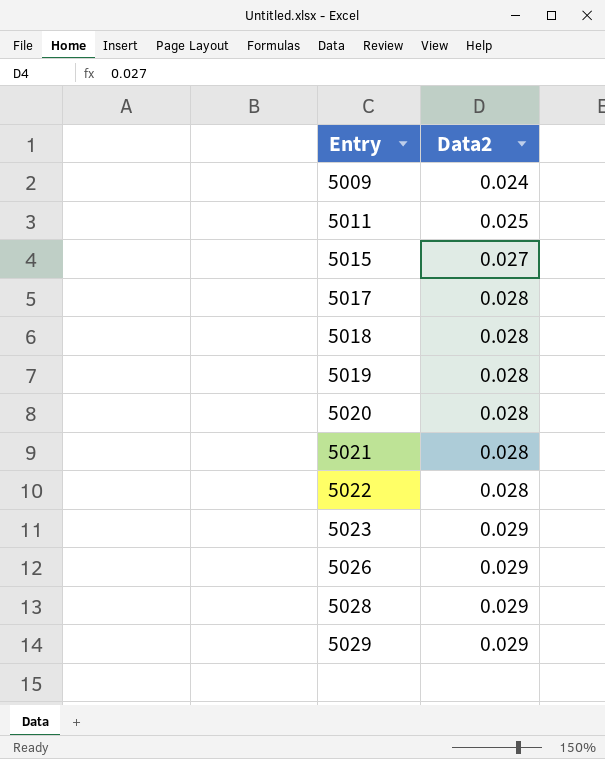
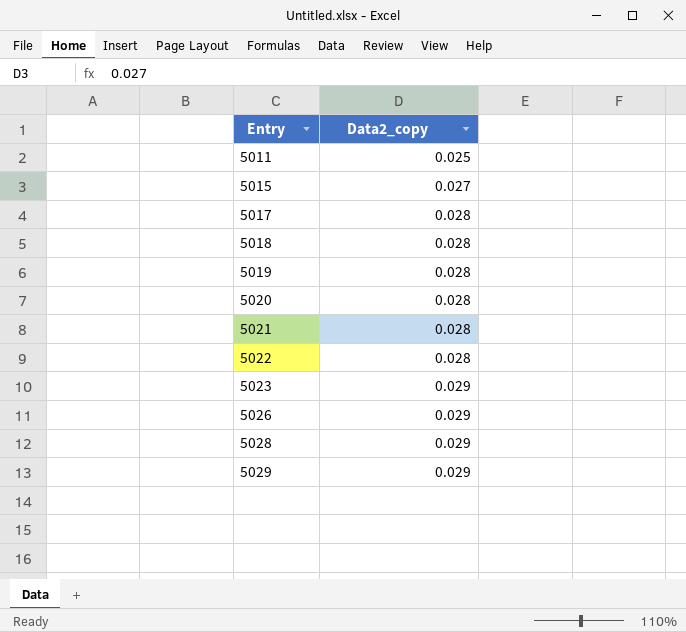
column name: Data2 -> Data2_copy
row 5009: 0.024 -> none

